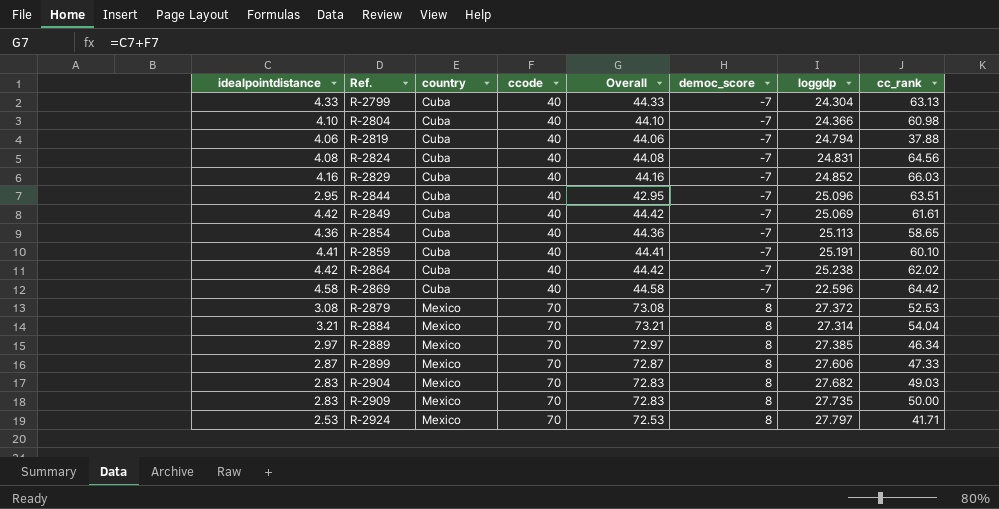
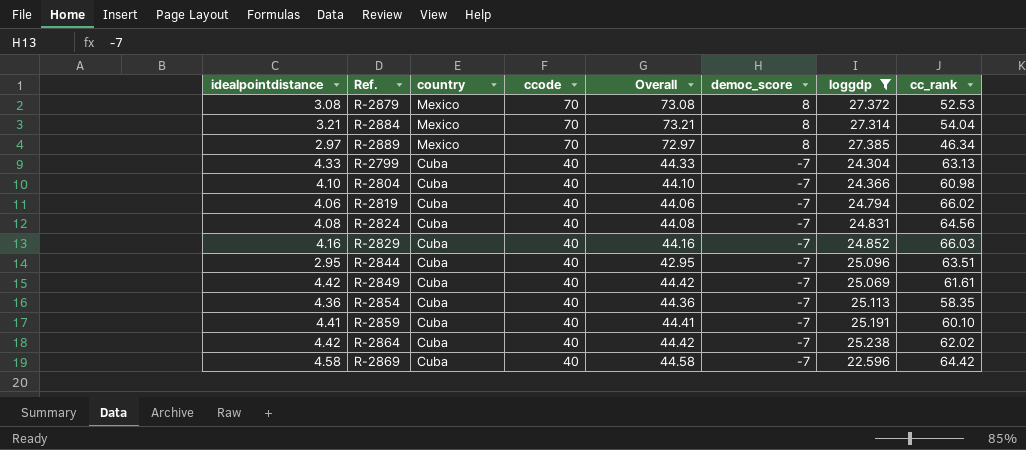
filter: none -> loggdp <= 27.385
row order: Ref. ascending -> country descending
R-2819 | cc_rank: 37.88 -> 66.02
R-2854 | cc_rank: 58.65 -> 58.35

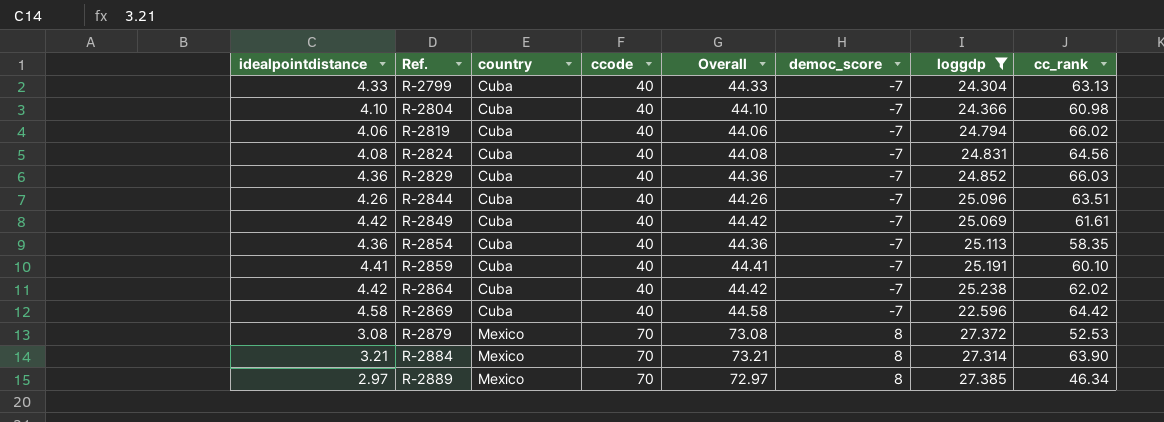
row order: country descending -> Ref. ascending
R-2829 | idealpointdistance: 4.16 -> 4.36
R-2829 | Overall: 44.16 -> 44.36
R-2844 | idealpointdistance: 2.95 -> 4.26
R-2844 | Overall: 42.95 -> 44.26
R-2884 | cc_rank: 54.04 -> 63.90

